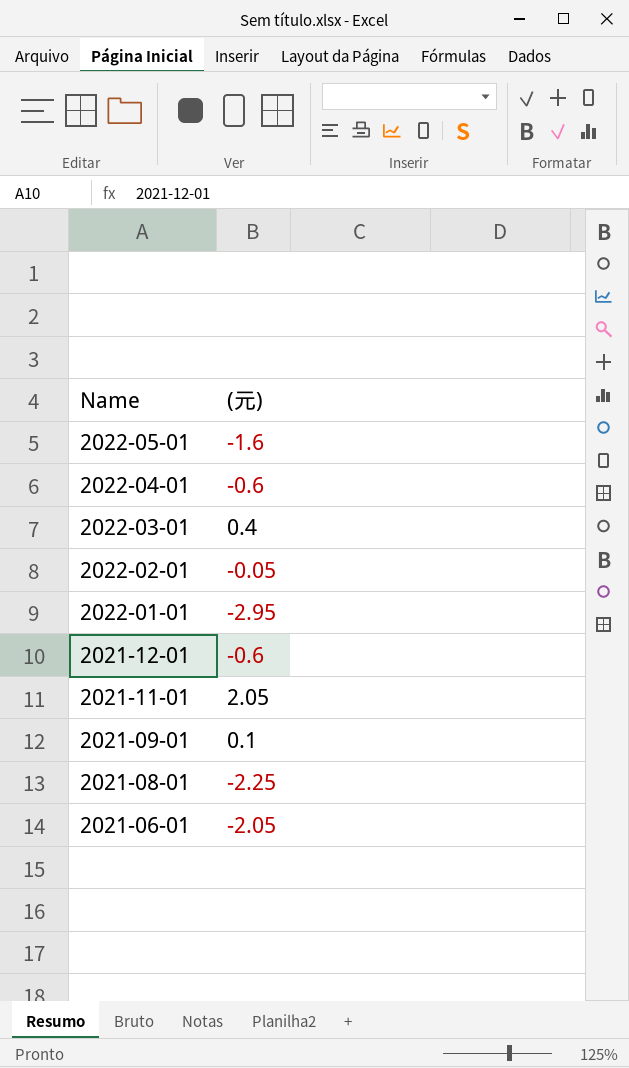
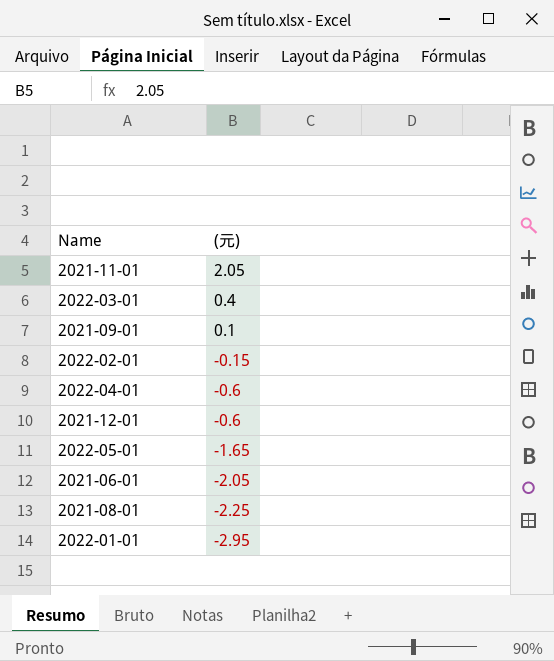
row order: Name descending -> (元) descending
2022-02-01 | (元): -0.05 -> -0.15
2022-05-01 | (元): -1.6 -> -1.65

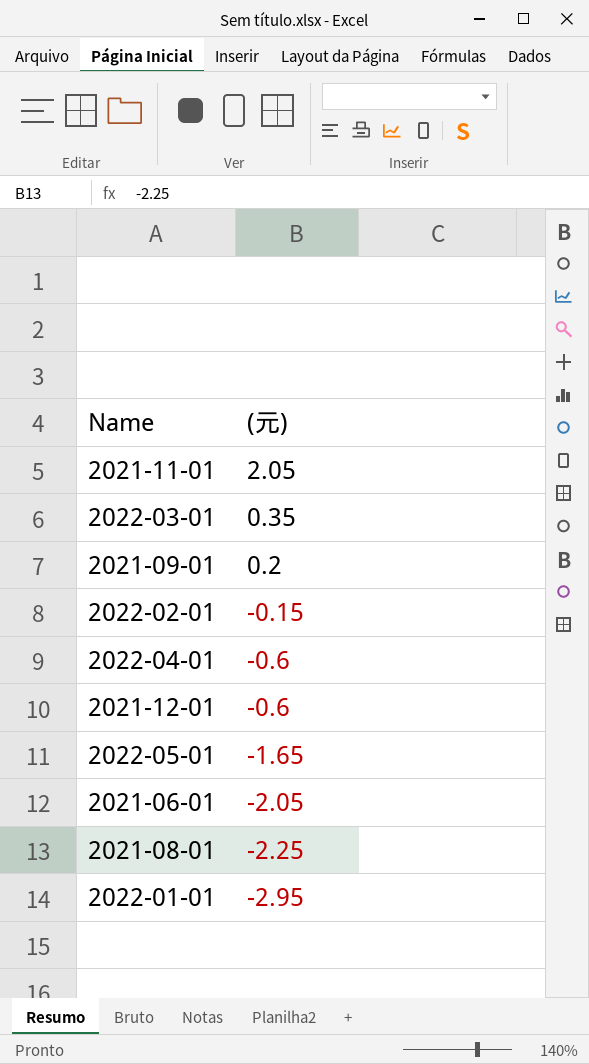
2022-03-01 | (元): 0.4 -> 0.35
2021-09-01 | (元): 0.1 -> 0.2

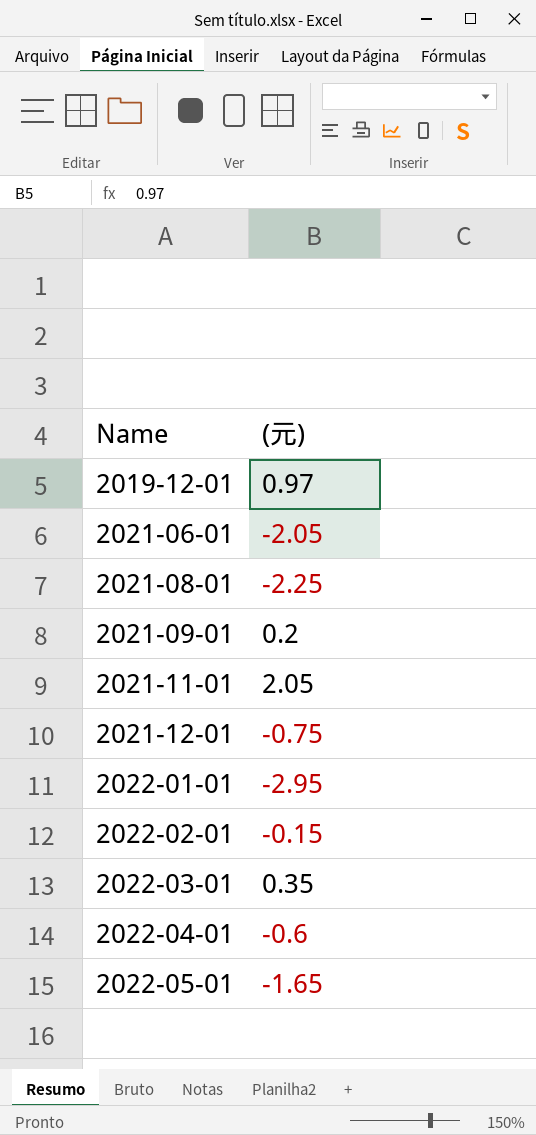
row order: (元) descending -> Name ascending
row 2019-12-01: none -> 0.97
2021-12-01 | (元): -0.6 -> -0.75

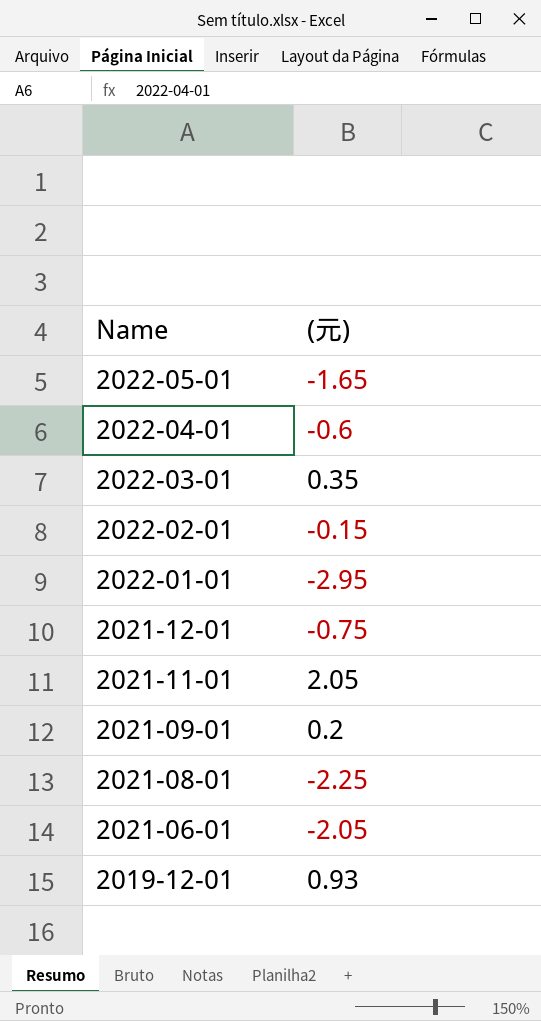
row order: Name ascending -> Name descending
2019-12-01 | (元): 0.97 -> 0.93

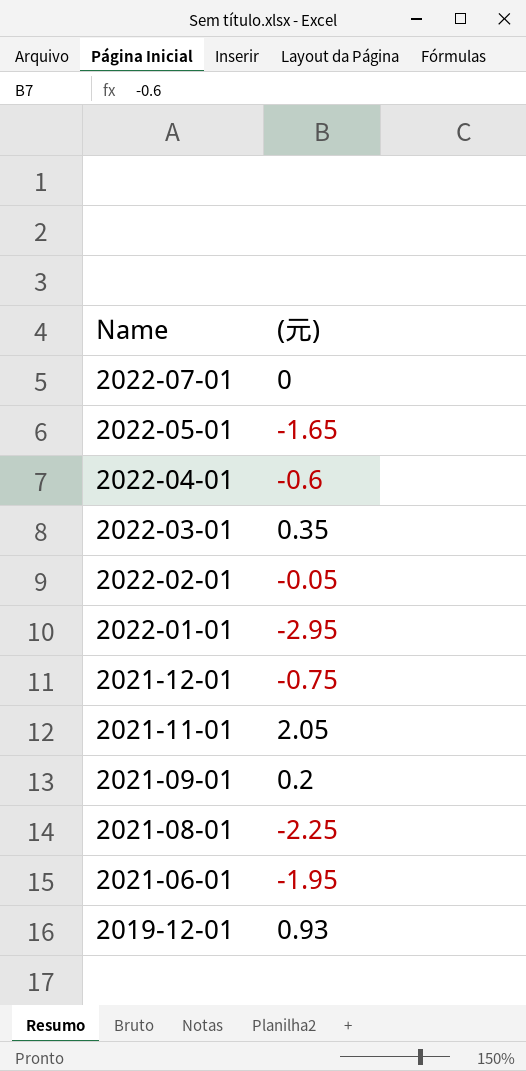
row 2022-07-01: none -> 0
2022-02-01 | (元): -0.15 -> -0.05
2021-06-01 | (元): -2.05 -> -1.95

